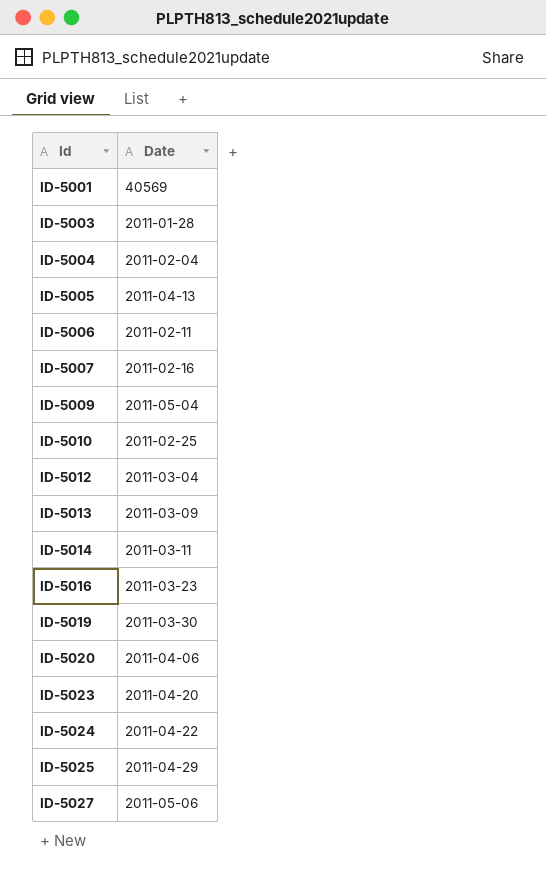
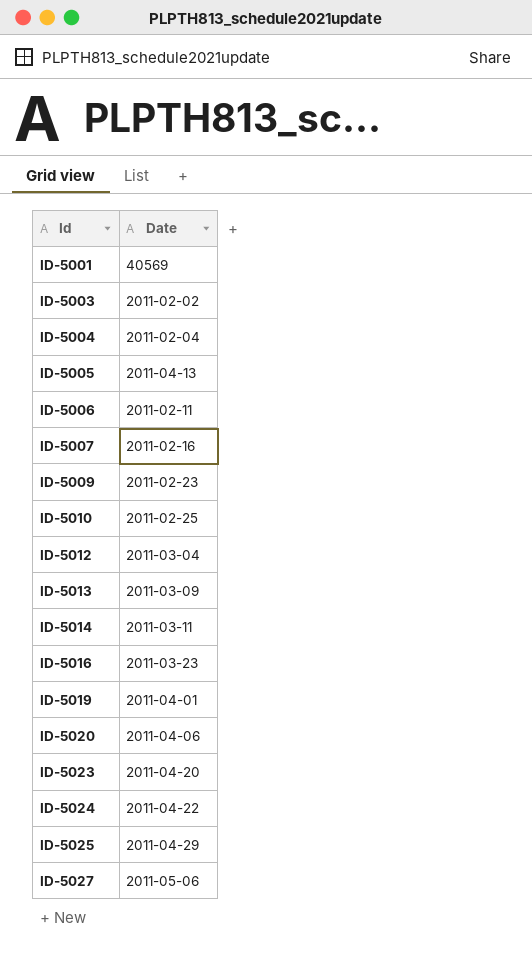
ID-5003 | Date: 2011-01-28 -> 2011-02-02
ID-5009 | Date: 2011-05-04 -> 2011-02-23
ID-5019 | Date: 2011-03-30 -> 2011-04-01

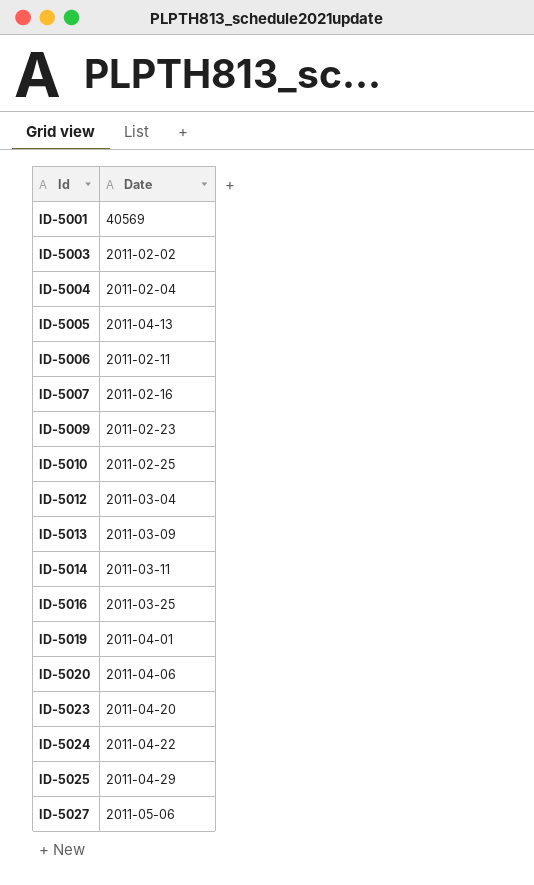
ID-5016 | Date: 2011-03-23 -> 2011-03-25

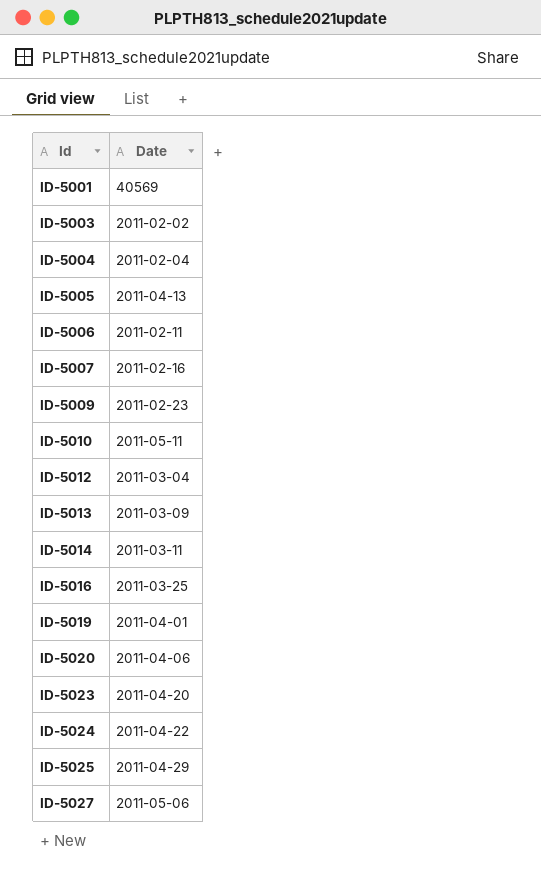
ID-5010 | Date: 2011-02-25 -> 2011-05-11

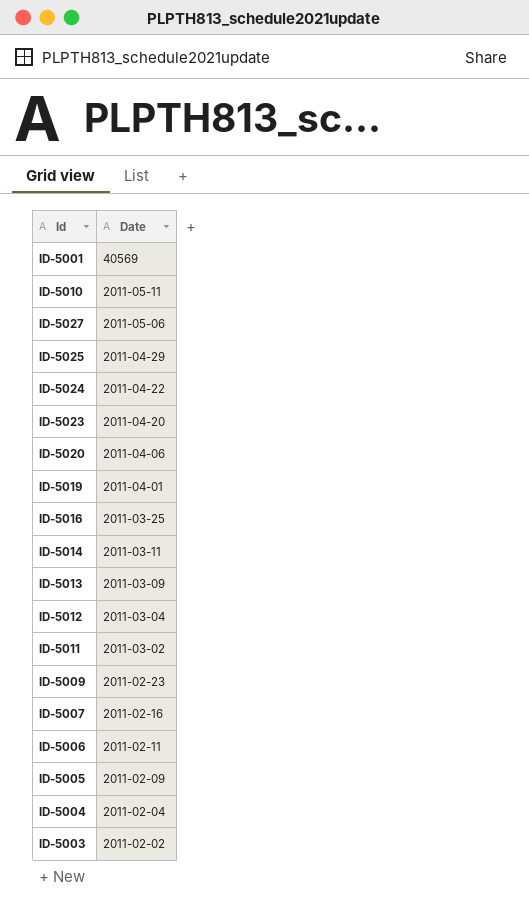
row order: Id ascending -> Date descending
row ID-5011: none -> 2011-03-02
ID-5005 | Date: 2011-04-13 -> 2011-02-09

